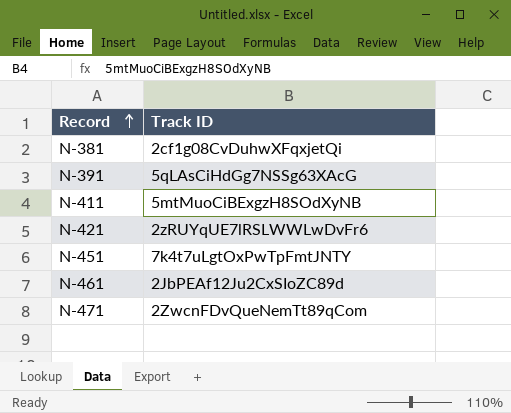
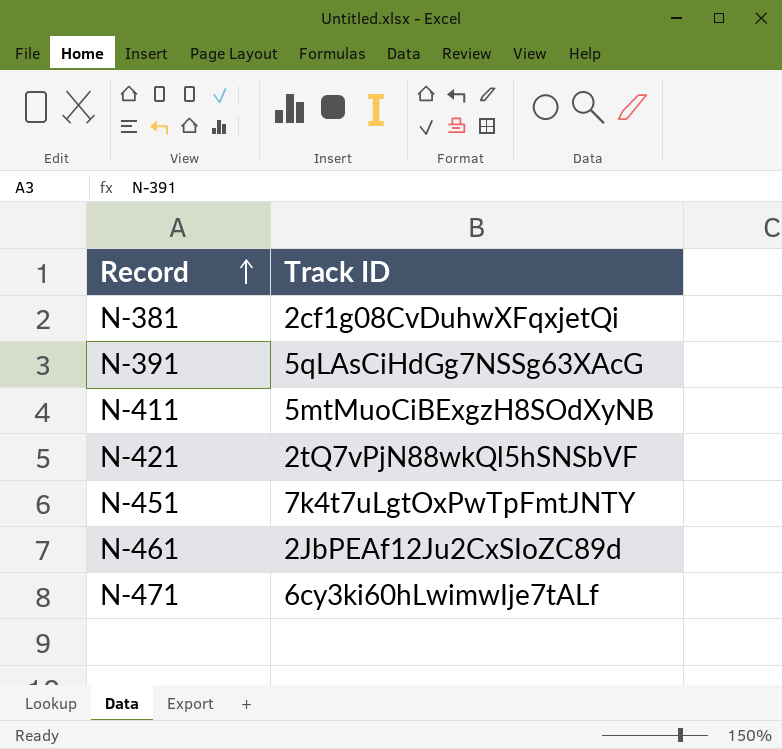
N-421 | Track ID: 2zRUYqUE7lRSLWWLwDvFr6 -> 2tQ7vPjN88wkQl5hSNSbVF
N-471 | Track ID: 2ZwcnFDvQueNemTt89qCom -> 6cy3ki60hLwimwIje7tALf

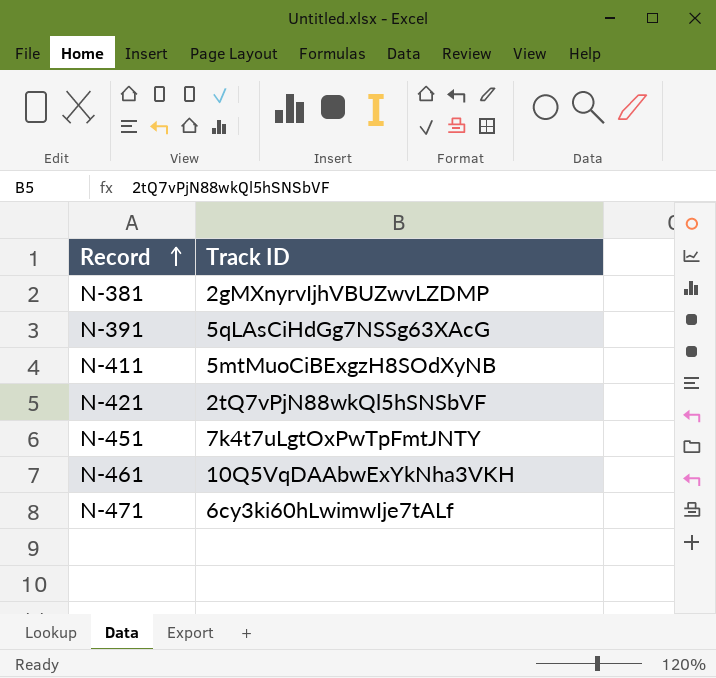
N-381 | Track ID: 2cf1g08CvDuhwXFqxjetQi -> 2gMXnyrvIjhVBUZwvLZDMP
N-461 | Track ID: 2JbPEAf12Ju2CxSIoZC89d -> 10Q5VqDAAbwExYkNha3VKH

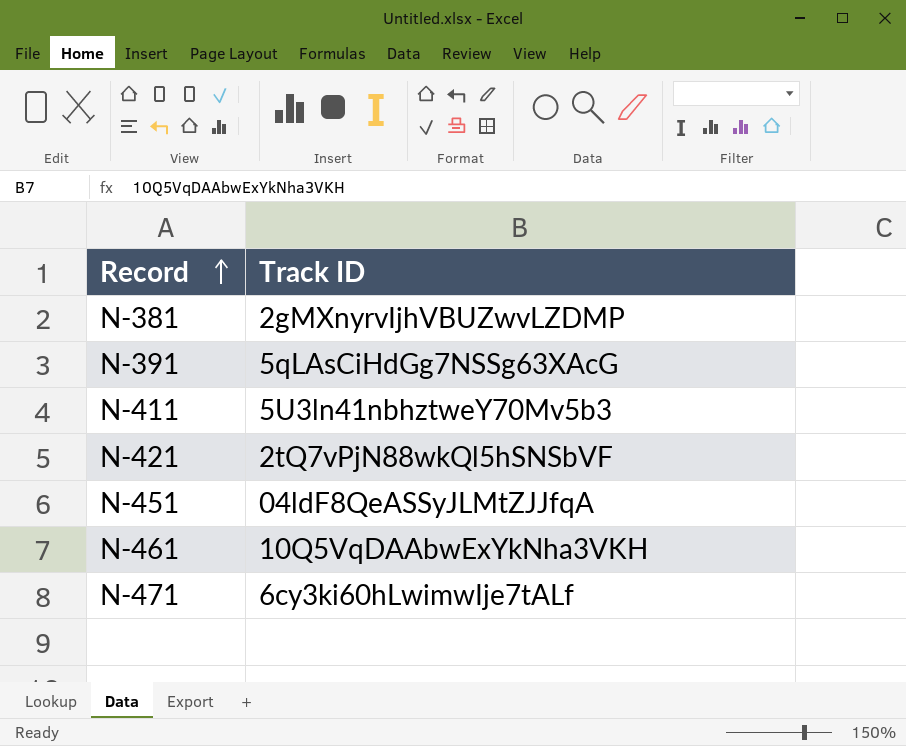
N-411 | Track ID: 5mtMuoCiBExgzH8SOdXyNB -> 5U3ln41nbhztweY70Mv5b3
N-451 | Track ID: 7k4t7uLgtOxPwTpFmtJNTY -> 04ldF8QeASSyJLMtZJJfqA

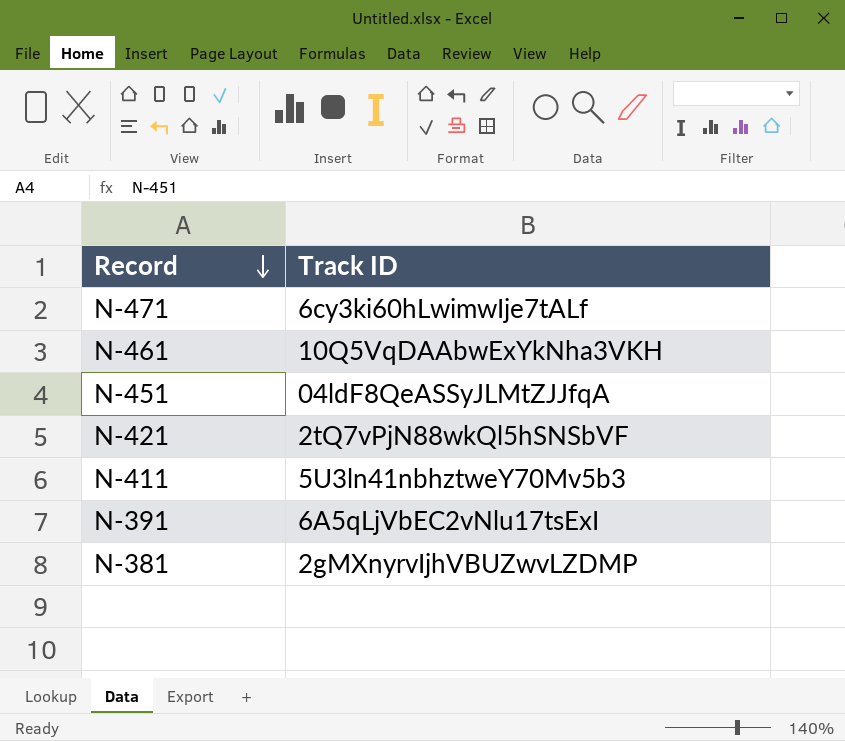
row order: Record ascending -> Record descending
N-391 | Track ID: 5qLAsCiHdGg7NSSg63XAcG -> 6A5qLjVbEC2vNlu17tsExI

